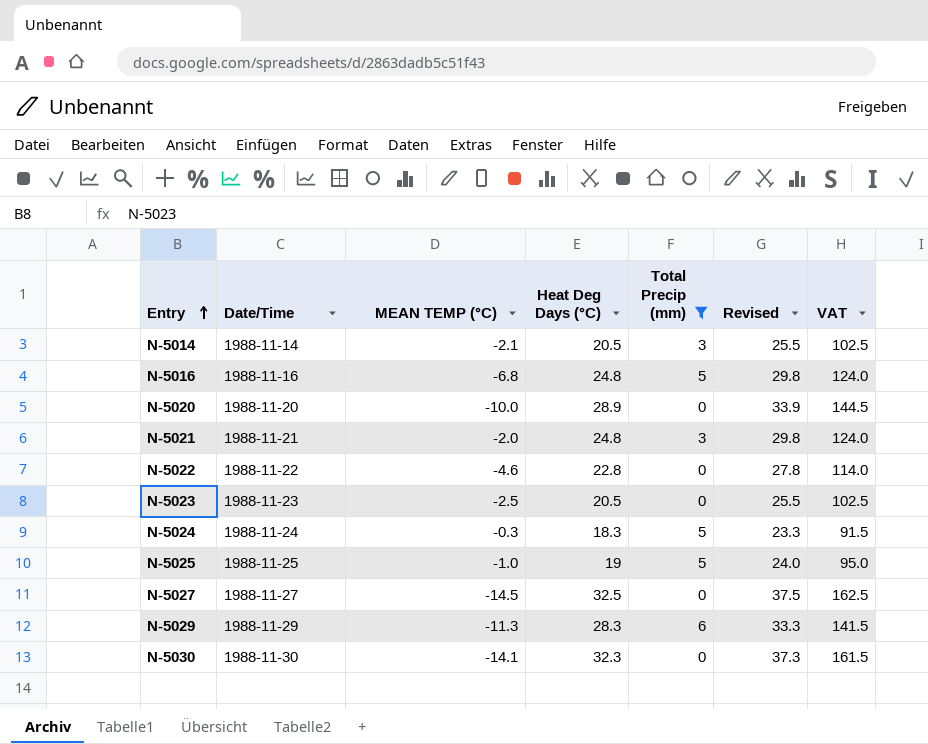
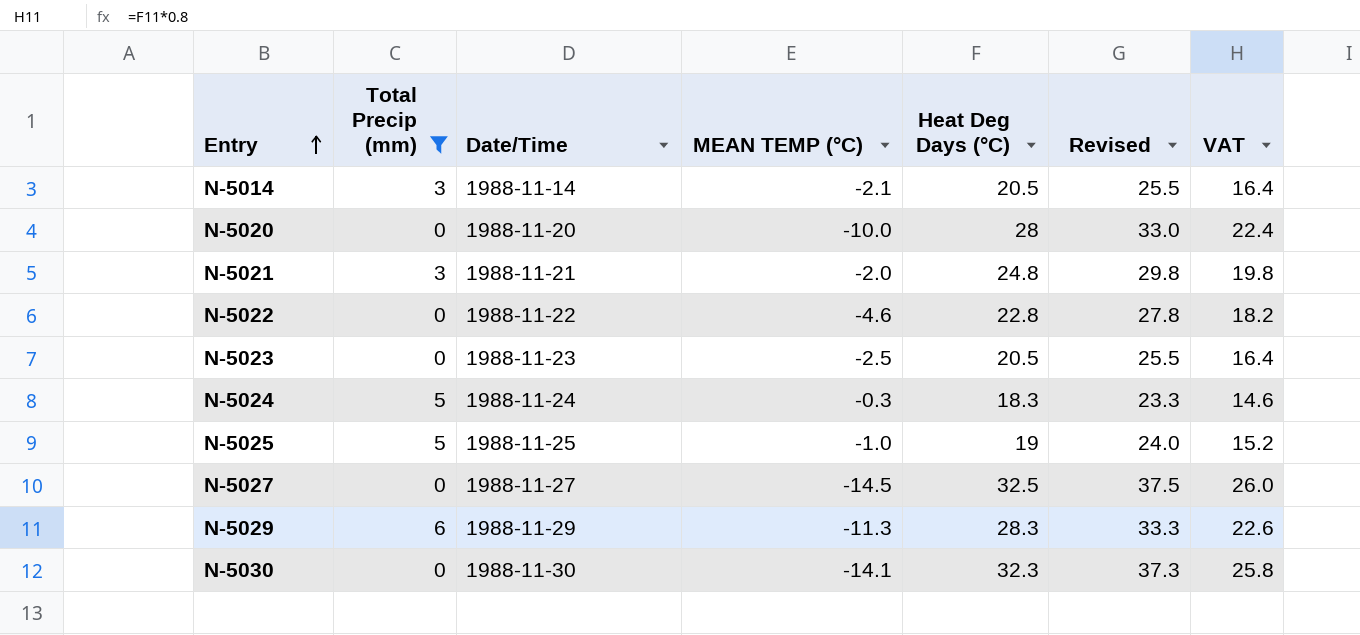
column Total Precip (mm) | position: 5 -> 2
column VAT | formula: [Heat Deg Days (°C)] * 5 -> [Heat Deg Days (°C)] * 0.8
row N-5016: 1988-11-16 | -6.8 | 24.8 | 5 | 29.8 | 124.0 -> none
N-5020 | Heat Deg Days (°C): 28.9 -> 28
N-5020 | Revised: 33.9 -> 33.0

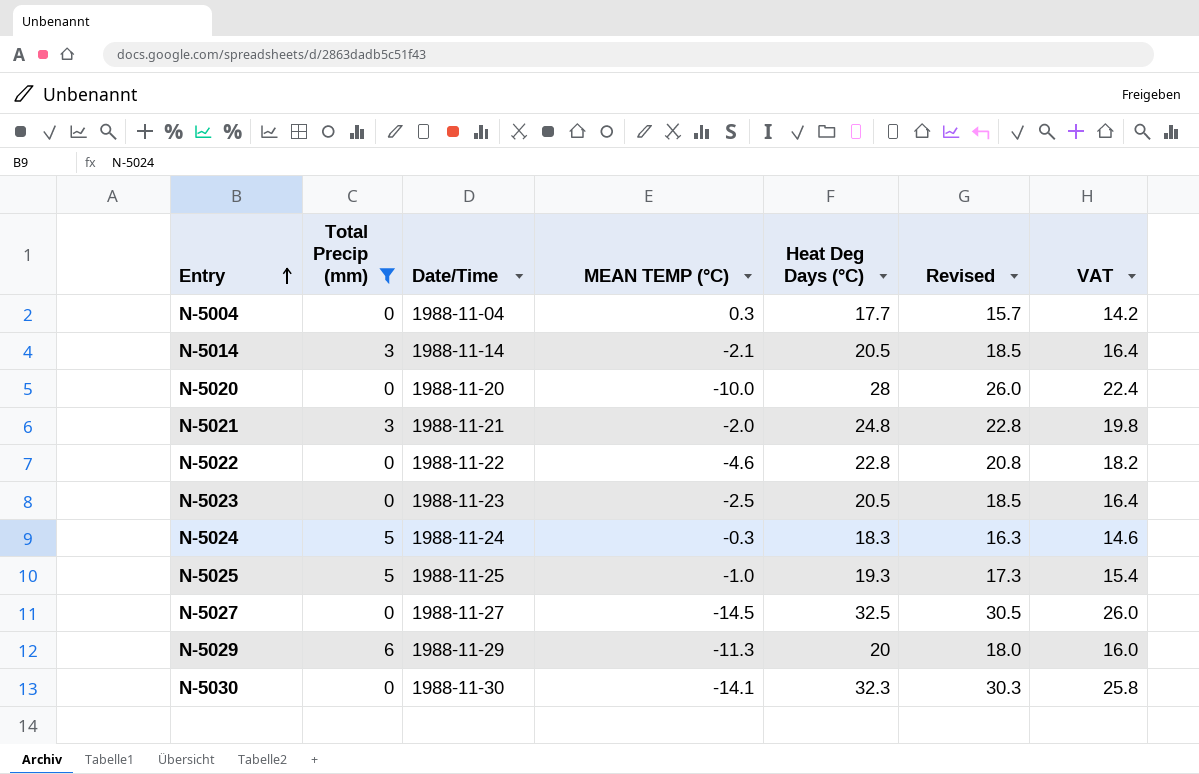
column Revised | formula: [Heat Deg Days (°C)] + 5 -> [Heat Deg Days (°C)] - 2
row N-5004: none -> 0 | 1988-11-04 | 0.3 | 17.7 | 15.7 | 14.2
N-5025 | Heat Deg Days (°C): 19 -> 19.3
N-5025 | VAT: 15.2 -> 15.4
N-5029 | Heat Deg Days (°C): 28.3 -> 20
N-5029 | VAT: 22.6 -> 16.0

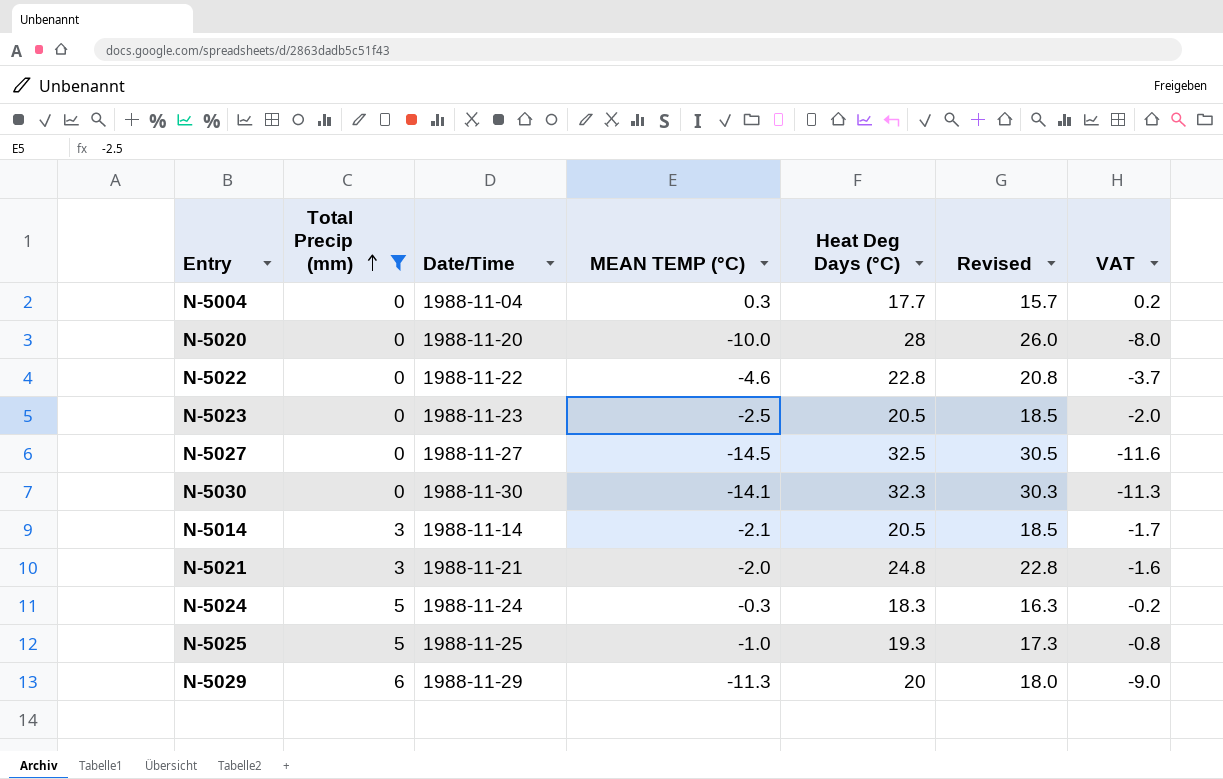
row order: Entry ascending -> Total Precip (mm) ascending
column VAT | formula: [Heat Deg Days (°C)] * 0.8 -> [MEAN TEMP (°C)] * 0.8

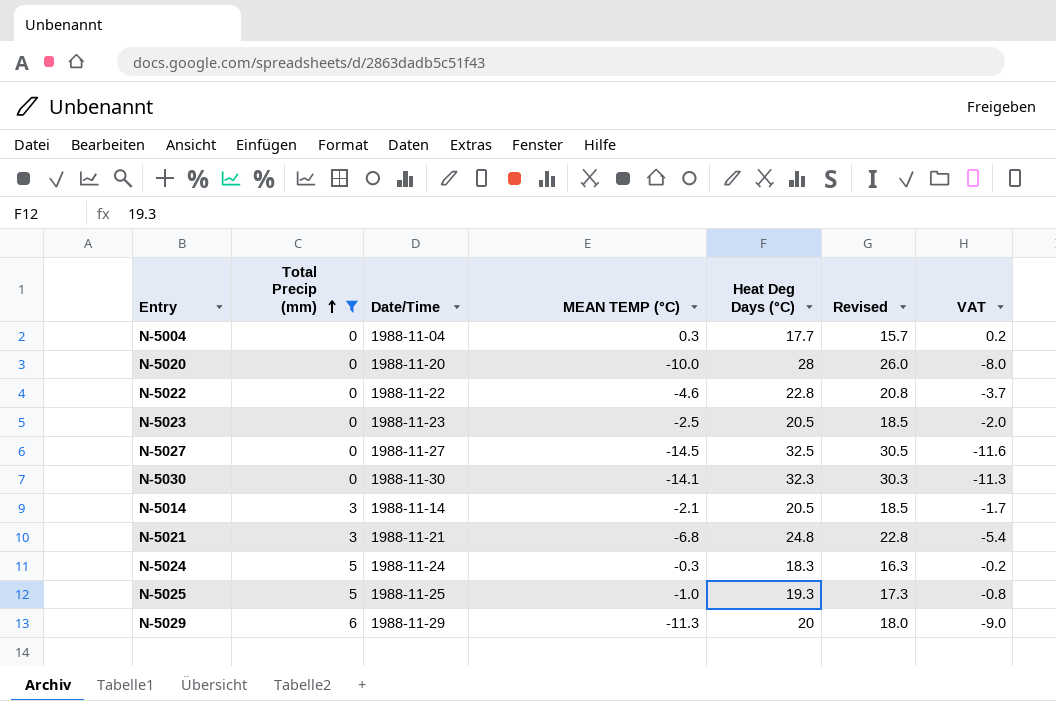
N-5021 | MEAN TEMP (°C): -2.0 -> -6.8
N-5021 | VAT: -1.6 -> -5.4

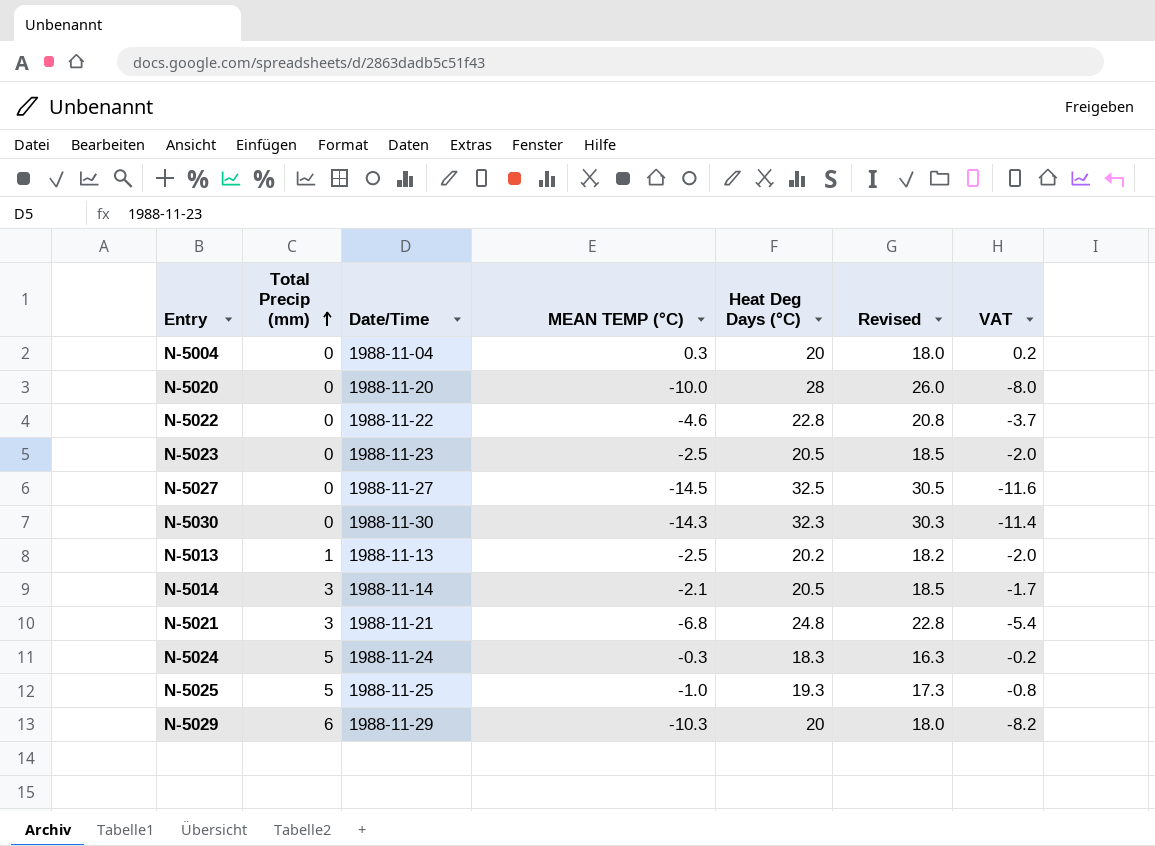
filter: Total Precip (mm) != 1 -> none
N-5004 | Heat Deg Days (°C): 17.7 -> 20
N-5004 | Revised: 15.7 -> 18.0
N-5030 | MEAN TEMP (°C): -14.1 -> -14.3
N-5030 | VAT: -11.3 -> -11.4
N-5029 | MEAN TEMP (°C): -11.3 -> -10.3
N-5029 | VAT: -9.0 -> -8.2

